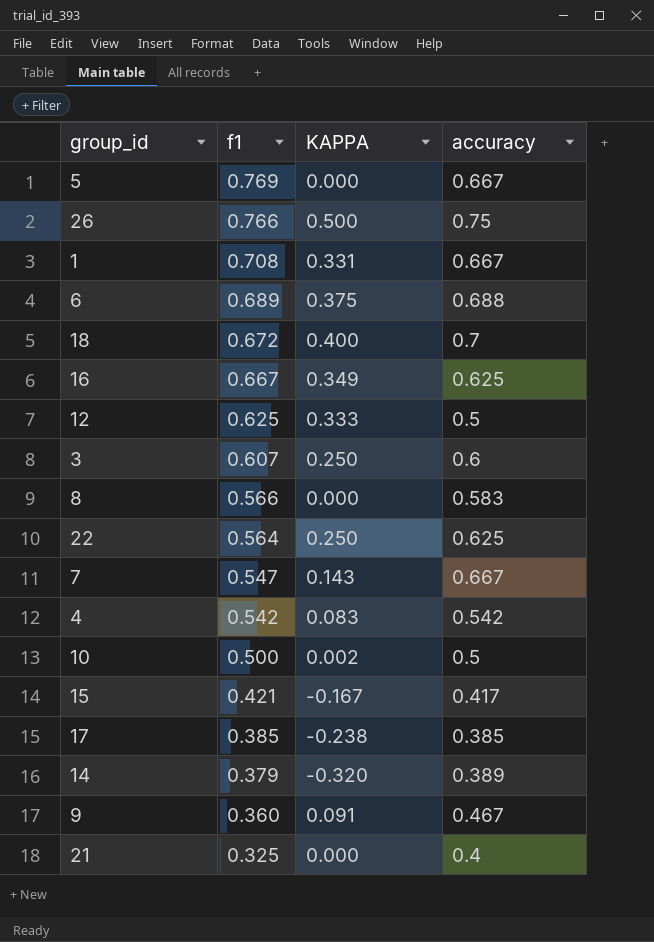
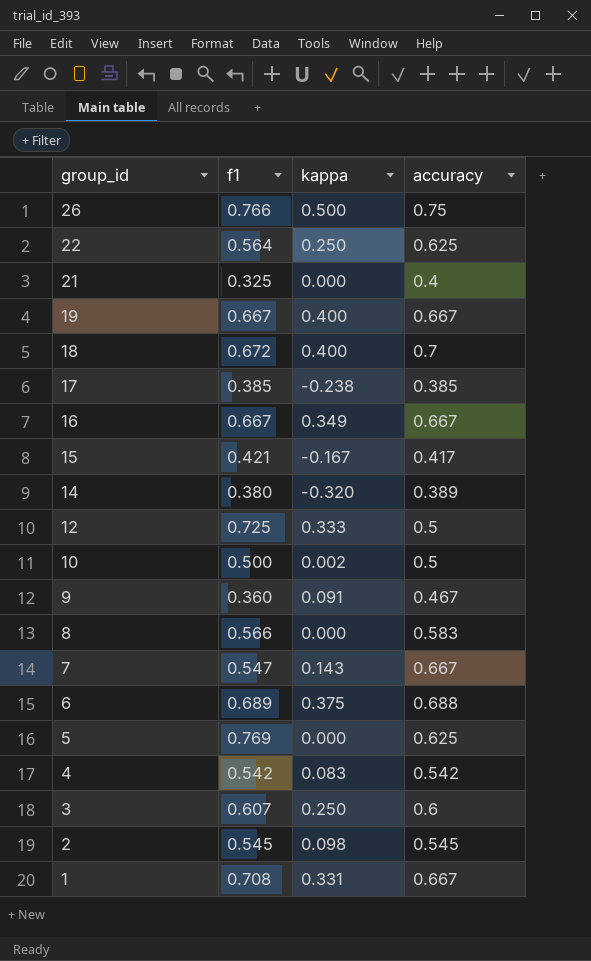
row order: f1 descending -> group_id descending
column name: KAPPA -> kappa
row 19: none -> 0.667 | 0.400 | 0.667
16 | accuracy: 0.625 -> 0.667
14 | f1: 0.379 -> 0.380
12 | f1: 0.625 -> 0.725
5 | accuracy: 0.667 -> 0.625
row 2: none -> 0.545 | 0.098 | 0.545

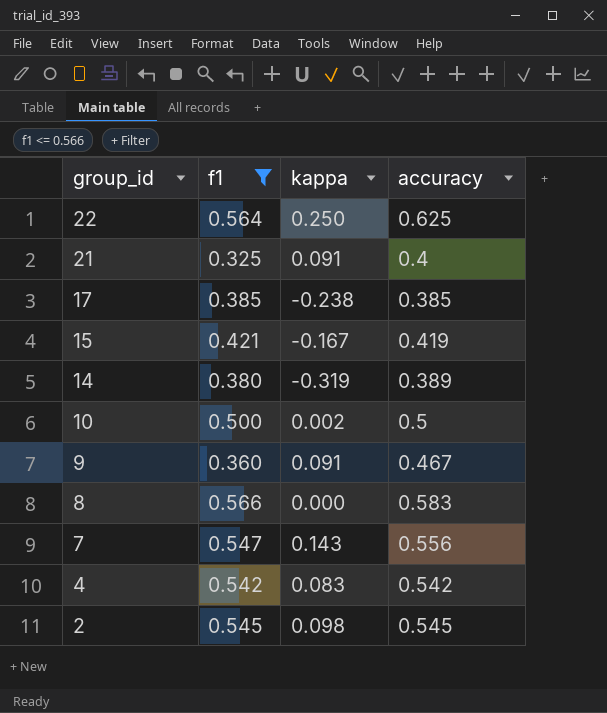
filter: none -> f1 <= 0.566
21 | kappa: 0.000 -> 0.091
15 | accuracy: 0.417 -> 0.419
14 | kappa: -0.320 -> -0.319
7 | accuracy: 0.667 -> 0.556

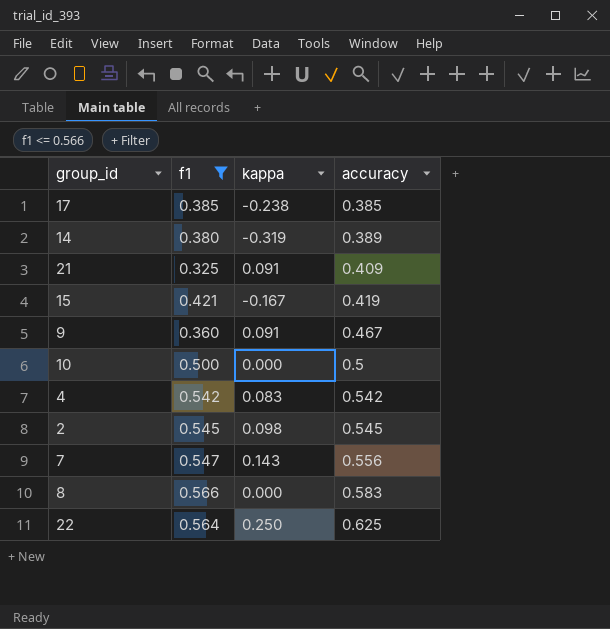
row order: group_id descending -> accuracy ascending
21 | accuracy: 0.4 -> 0.409
10 | kappa: 0.002 -> 0.000

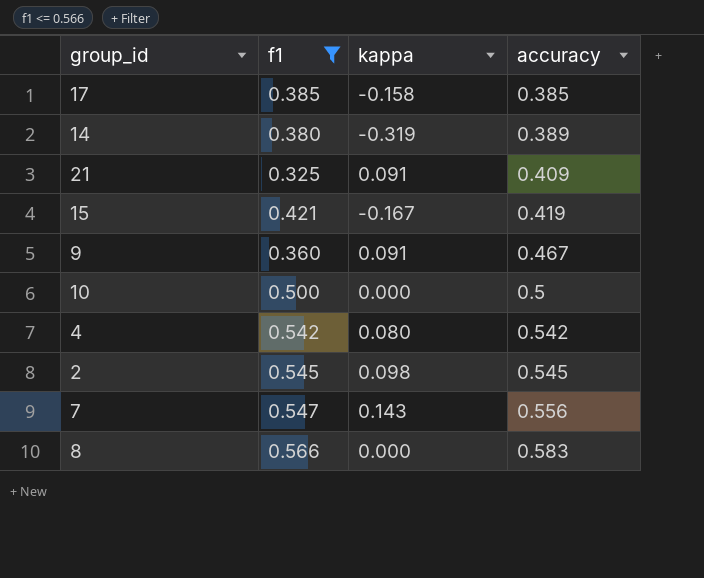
row 22: 0.564 | 0.250 | 0.625 -> none
17 | kappa: -0.238 -> -0.158
4 | kappa: 0.083 -> 0.080

